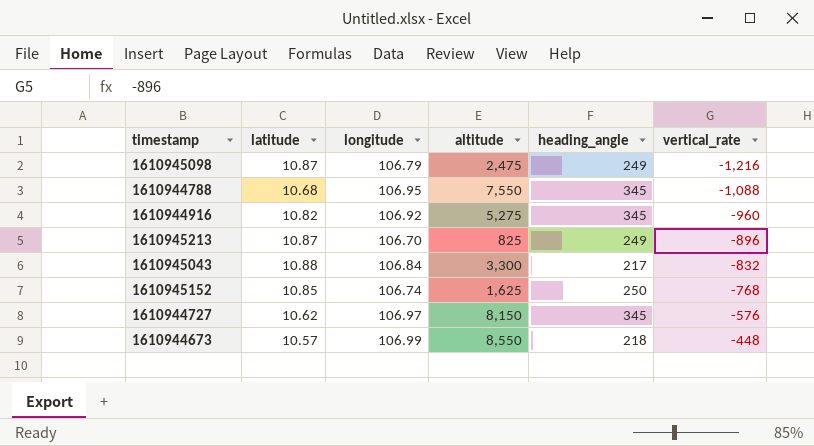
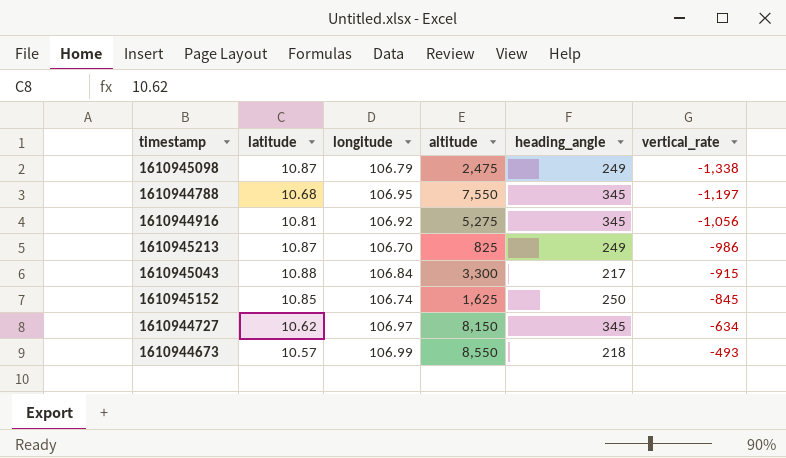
1610945098 | vertical_rate: -1,216 -> -1,338
1610944788 | vertical_rate: -1,088 -> -1,197
1610944916 | latitude: 10.82 -> 10.81
1610944916 | vertical_rate: -960 -> -1,056
1610945213 | vertical_rate: -896 -> -986
1610945043 | vertical_rate: -832 -> -915
1610945152 | vertical_rate: -768 -> -845
1610944727 | vertical_rate: -576 -> -634
1610944673 | vertical_rate: -448 -> -493

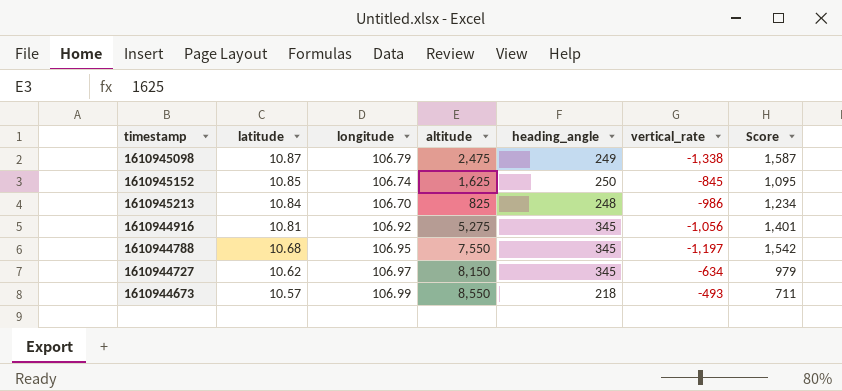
row order: vertical_rate ascending -> latitude descending
column Score | formula: none -> [heading_angle] - [vertical_rate]
row 1610945043: 10.88 | 106.84 | 3,300 | 217 | -915 -> none
1610945213 | latitude: 10.87 -> 10.84
1610945213 | heading_angle: 249 -> 248

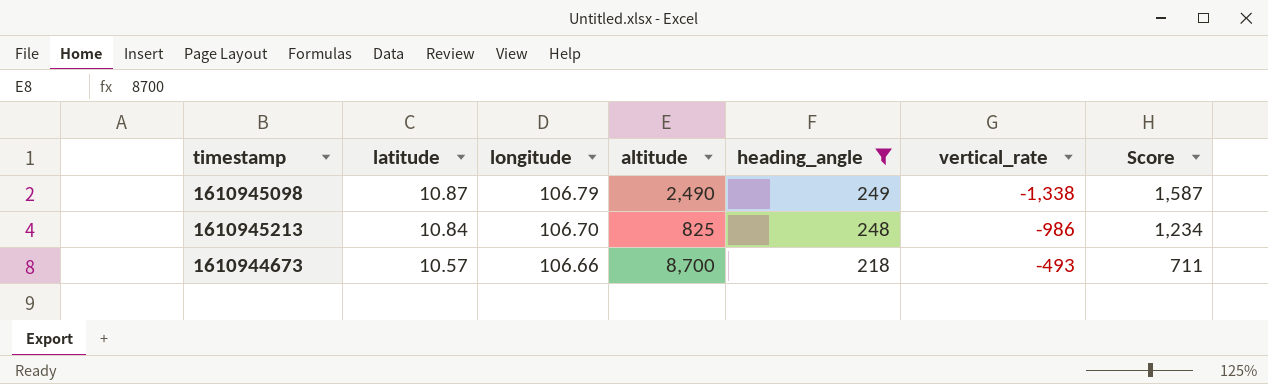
filter: none -> heading_angle <= 249
1610945098 | altitude: 2,475 -> 2,490
1610944673 | longitude: 106.99 -> 106.66
1610944673 | altitude: 8,550 -> 8,700

